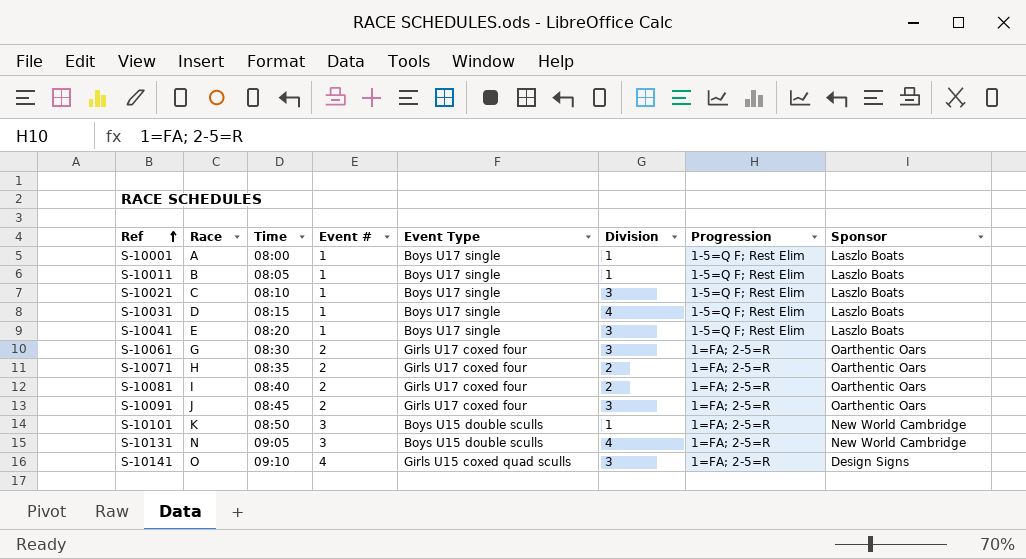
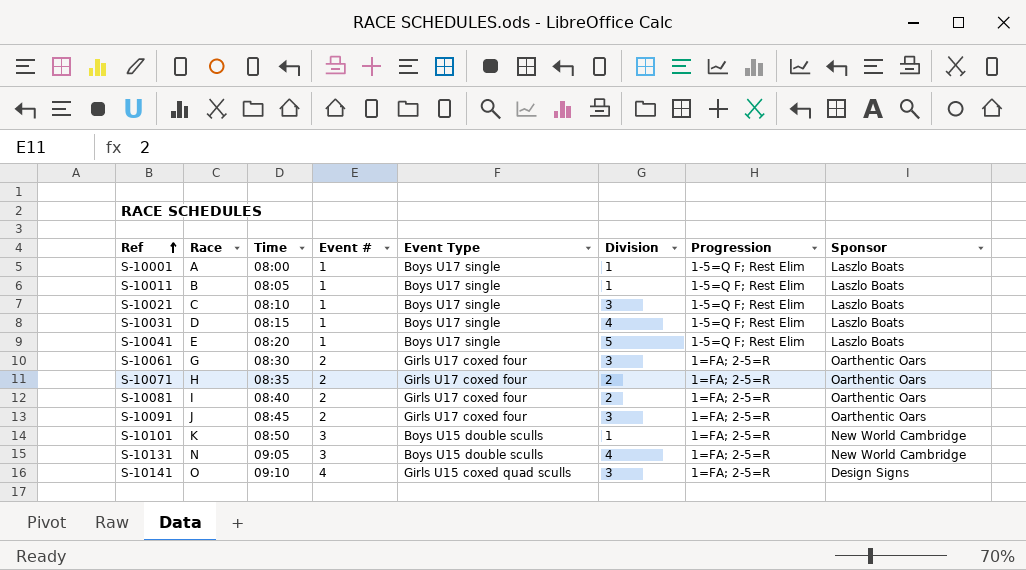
S-10041 | Division: 3 -> 5

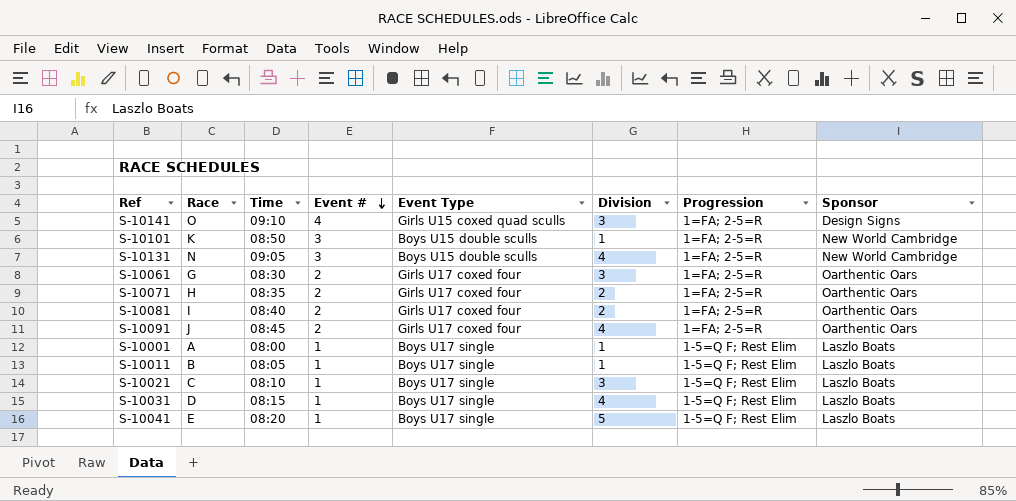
row order: Ref ascending -> Event # descending
S-10091 | Division: 3 -> 4

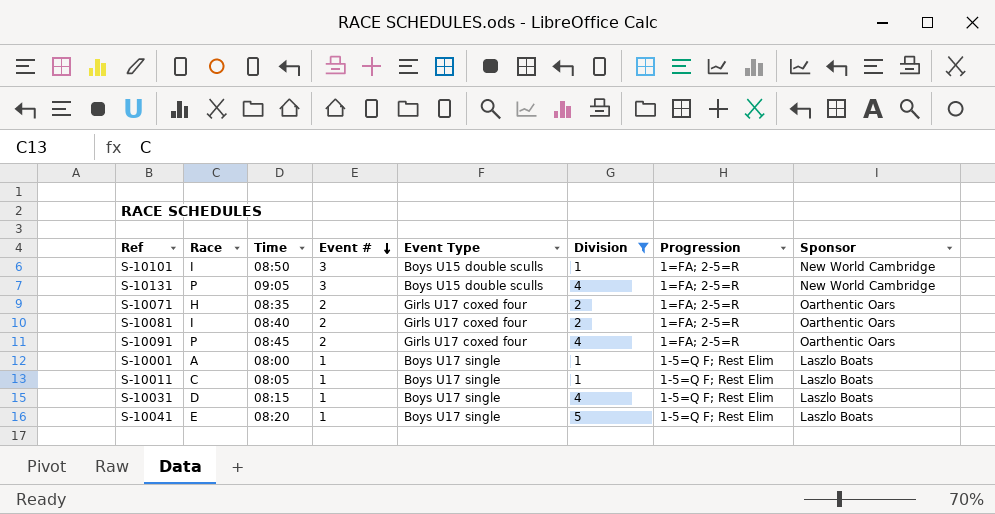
filter: none -> Division != 3
S-10101 | Race: K -> I
S-10131 | Race: N -> P
S-10091 | Race: J -> P
S-10011 | Race: B -> C

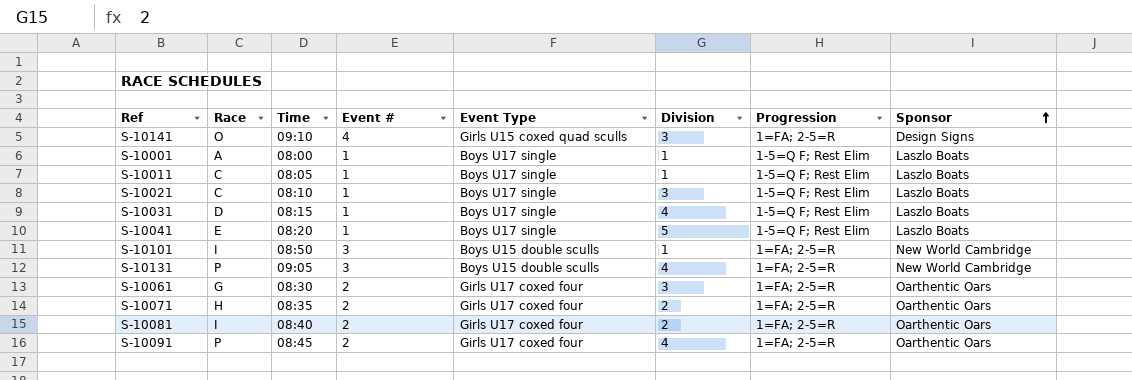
filter: Division != 3 -> none
row order: Event # descending -> Sponsor ascending

